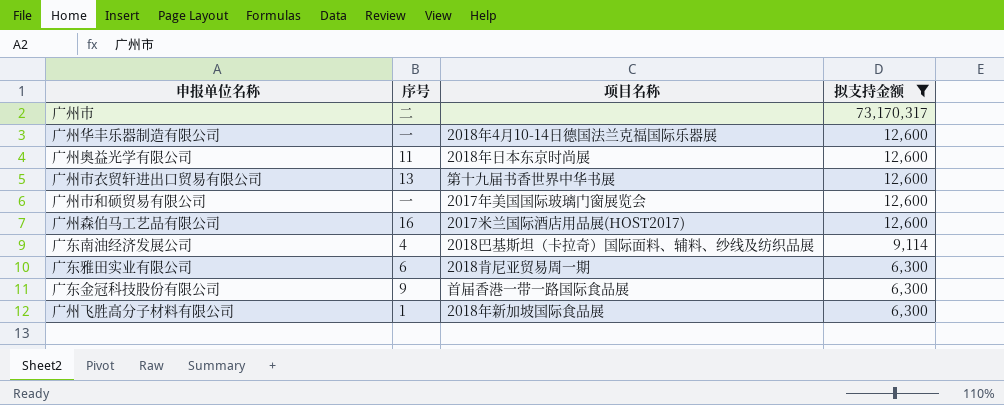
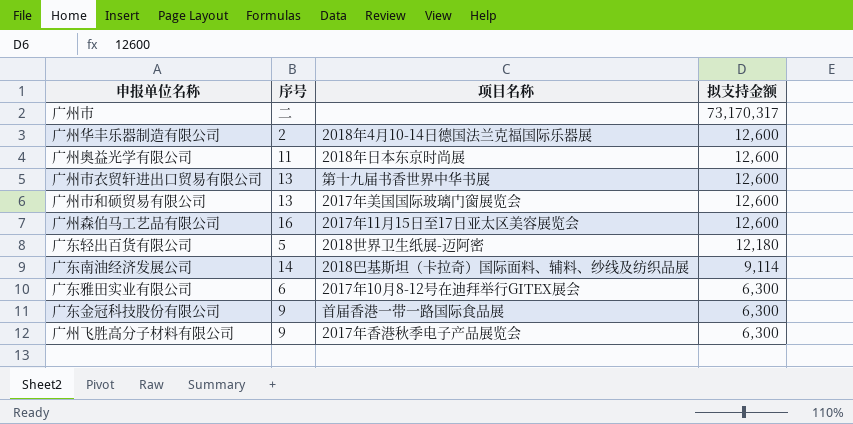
filter: 拟支持金额 != 12,180 -> none
广州华丰乐器制造有限公司 | 序号: 一 -> 2
广州市和硕贸易有限公司 | 序号: 一 -> 13
广州森伯马工艺品有限公司 | 项目名称: 2017米兰国际酒店用品展(HOST2017) -> 2017年11月15日至17日亚太区美容展览会
广东南油经济发展公司 | 序号: 4 -> 14
广东雅田实业有限公司 | 项目名称: 2018肯尼亚贸易周一期 -> 2017年10月8-12号在迪拜举行GITEX展会
广州飞胜高分子材料有限公司 | 序号: 1 -> 9
广州飞胜高分子材料有限公司 | 项目名称: 2018年新加坡国际食品展 -> 2017年香港秋季电子产品展览会

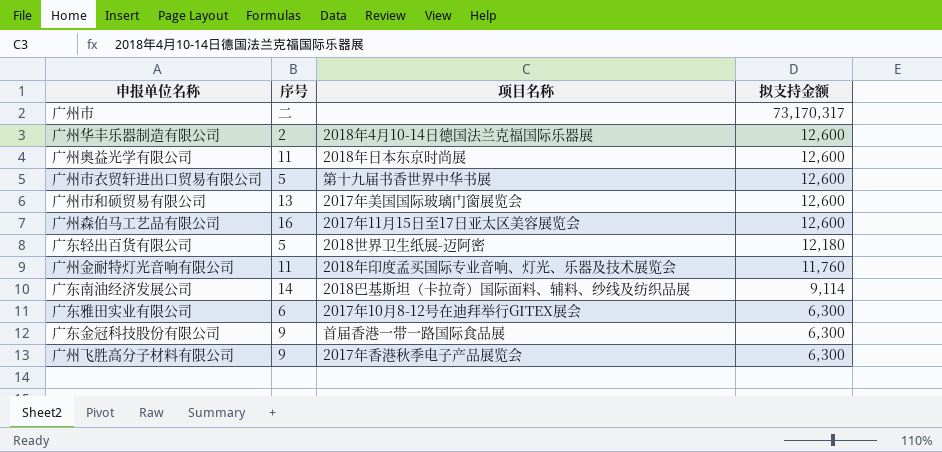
广州市衣贸轩进出口贸易有限公司 | 序号: 13 -> 5
row 广州金耐特灯光音响有限公司: none -> 11 | 2018年印度孟买国际专业音响、灯光、乐器及技术展览会 | 11,760

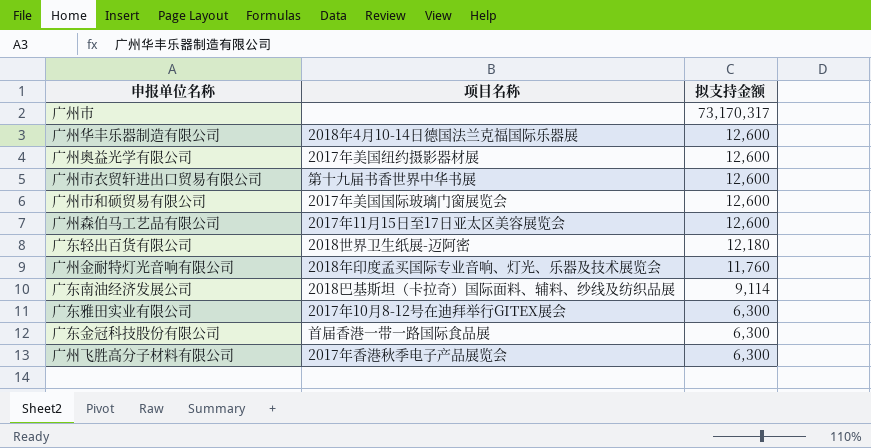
column 序号 | position: 2 -> none
广州奥益光学有限公司 | 项目名称: 2018年日本东京时尚展 -> 2017年美国纽约摄影器材展

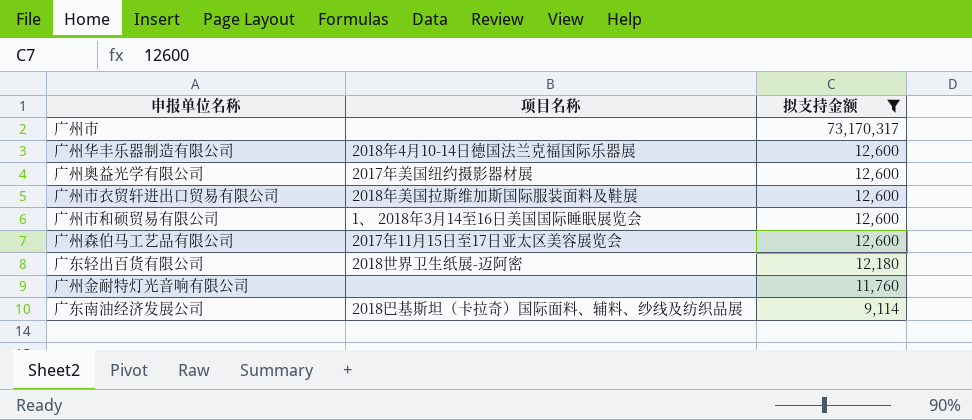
filter: none -> 拟支持金额 != 6,300
广州市衣贸轩进出口贸易有限公司 | 项目名称: 第十九届书香世界中华书展 -> 2018年美国拉斯维加斯国际服装面料及鞋展
广州市和硕贸易有限公司 | 项目名称: 2017年美国国际玻璃门窗展览会 -> 1、 2018年3月14至16日美国国际睡眠展览会
广州金耐特灯光音响有限公司 | 项目名称: 2018年印度孟买国际专业音响、灯光、乐器及技术展览会 -> none

